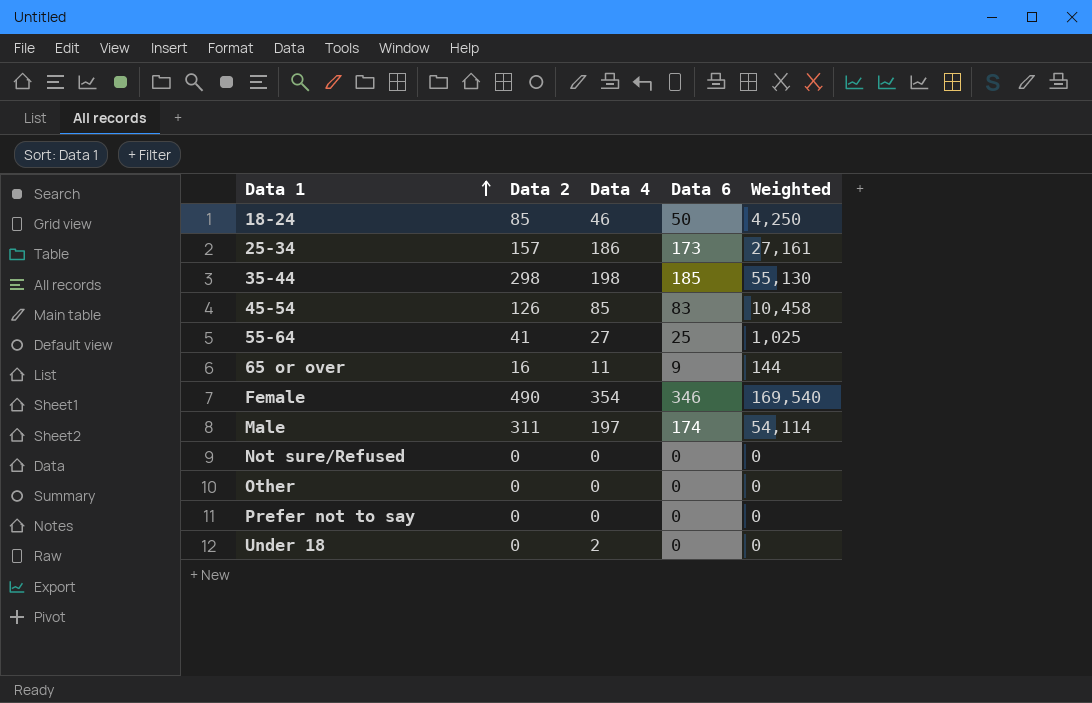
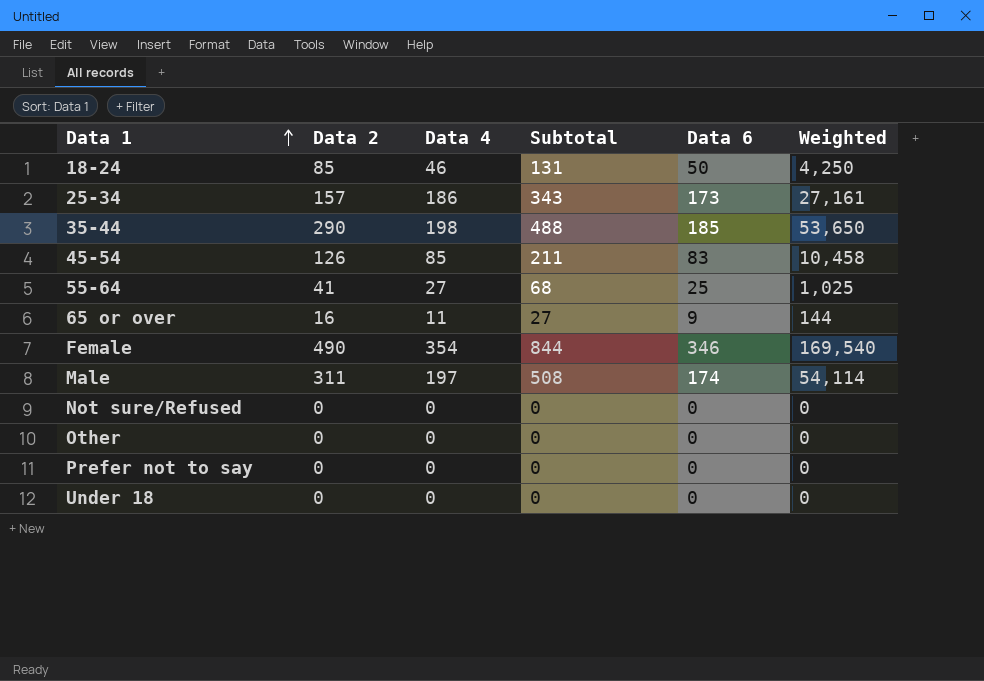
column Subtotal | formula: none -> [Data 2] + [Data 4]
35-44 | Data 2: 298 -> 290
35-44 | Weighted: 55,130 -> 53,650
Under 18 | Data 4: 2 -> 0

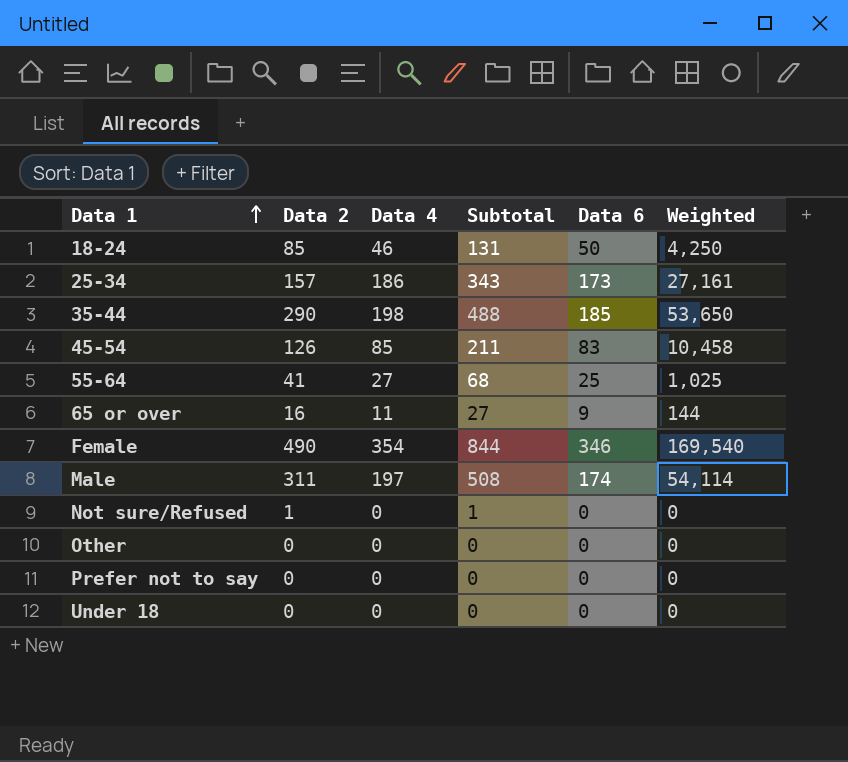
Not sure/Refused | Data 2: 0 -> 1
Not sure/Refused | Subtotal: 0 -> 1

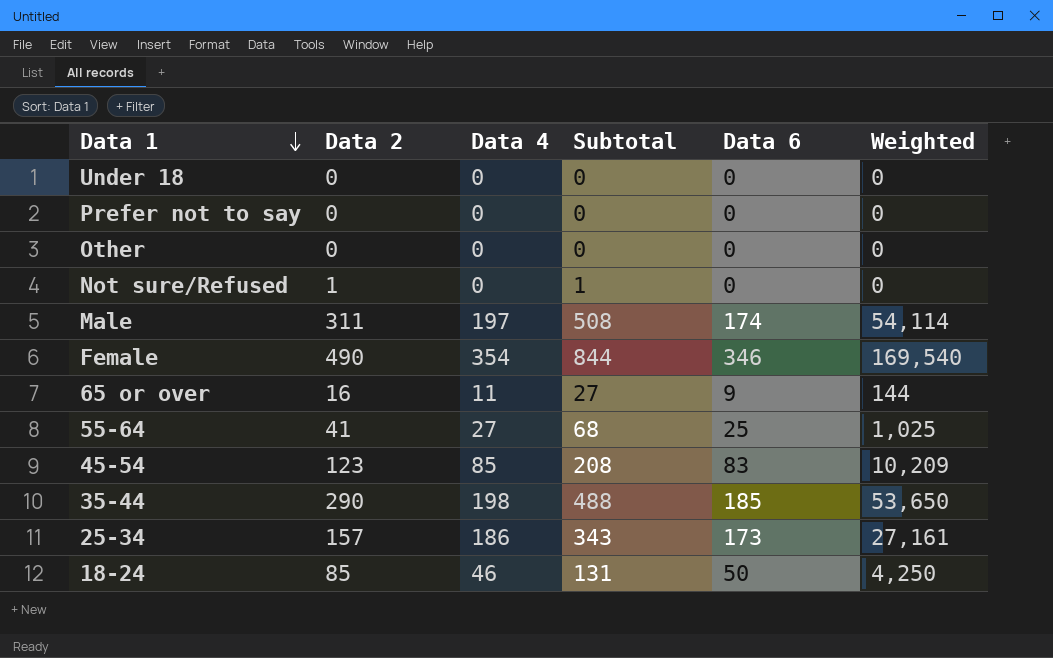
row order: Data 1 ascending -> Data 1 descending
45-54 | Data 2: 126 -> 123
45-54 | Subtotal: 211 -> 208
45-54 | Weighted: 10,458 -> 10,209

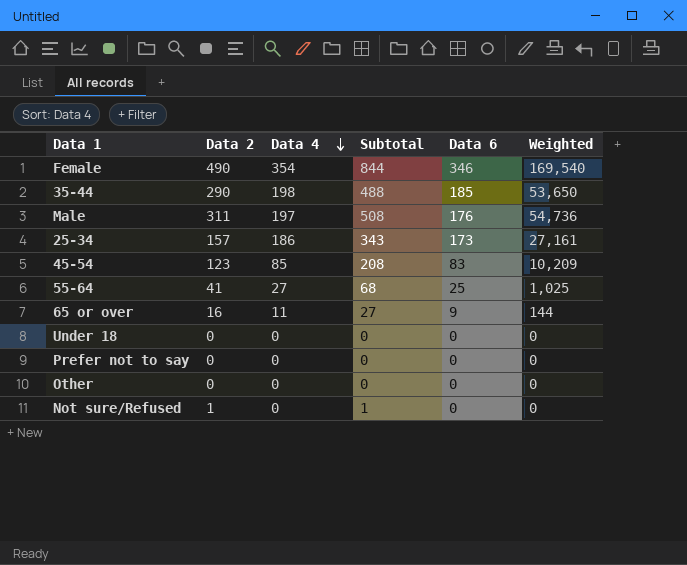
row order: Data 1 descending -> Data 4 descending
row 18-24: 85 | 46 | 131 | 50 | 4,250 -> none
Male | Data 6: 174 -> 176
Male | Weighted: 54,114 -> 54,736

